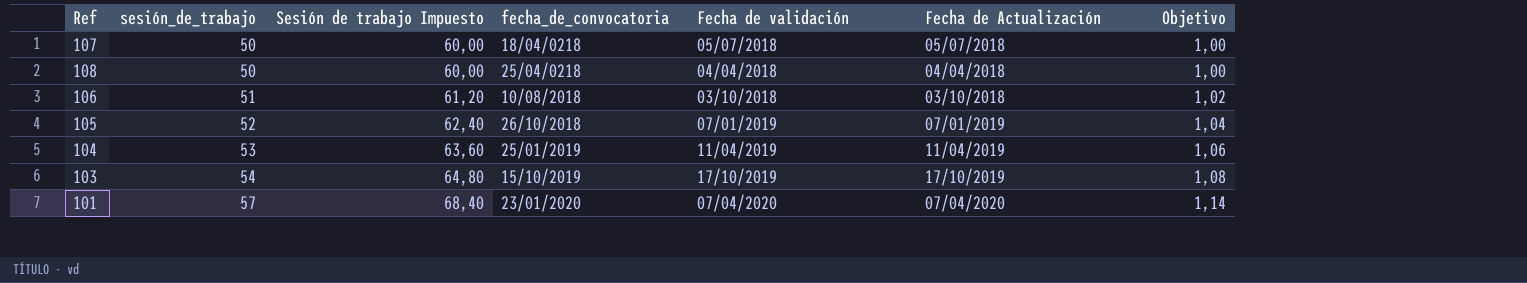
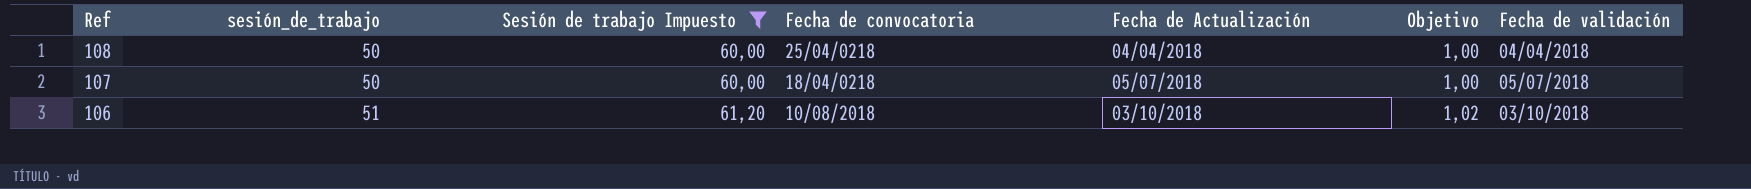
filter: none -> Sesión de trabajo Impuesto <= 61,20
row order: sesión_de_trabajo ascending -> Ref descending
column name: fecha_de_convocatoria -> Fecha de convocatoria
column Fecha de validación | position: 5 -> 7

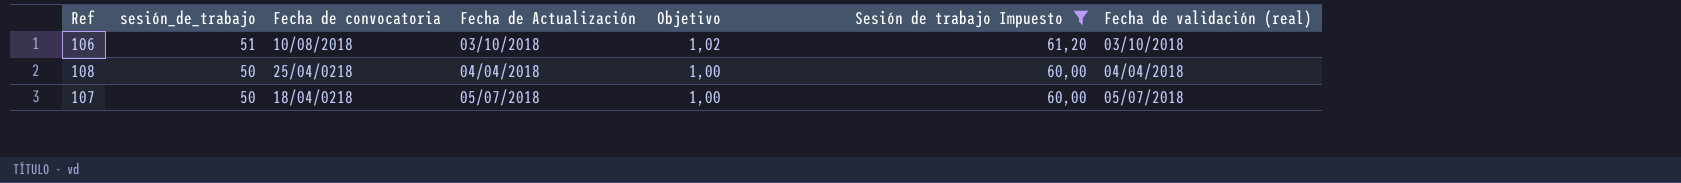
row order: Ref descending -> sesión_de_trabajo descending
column Sesión de trabajo Impuesto | position: 3 -> 6
column name: Fecha de validación -> Fecha de validación (real)

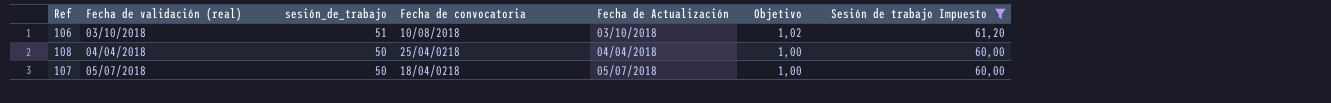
column Fecha de validación (real) | position: 7 -> 2

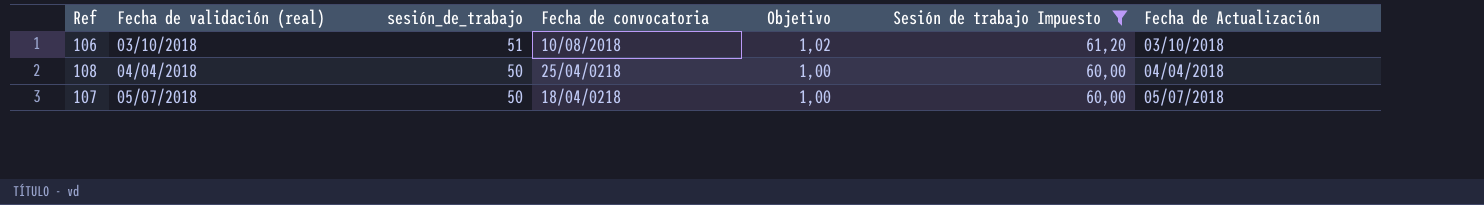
column Fecha de Actualización | position: 5 -> 7

